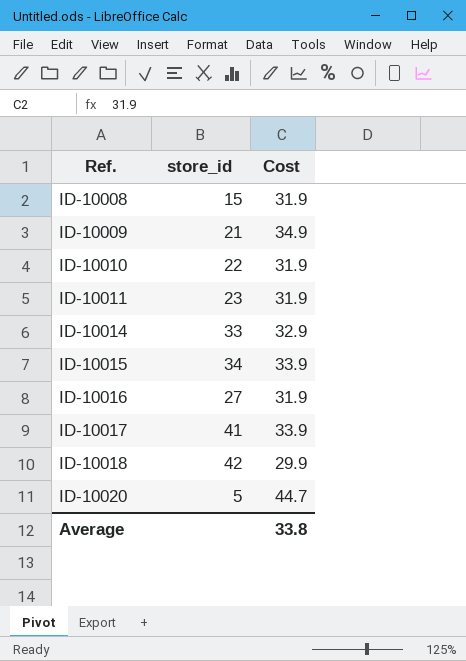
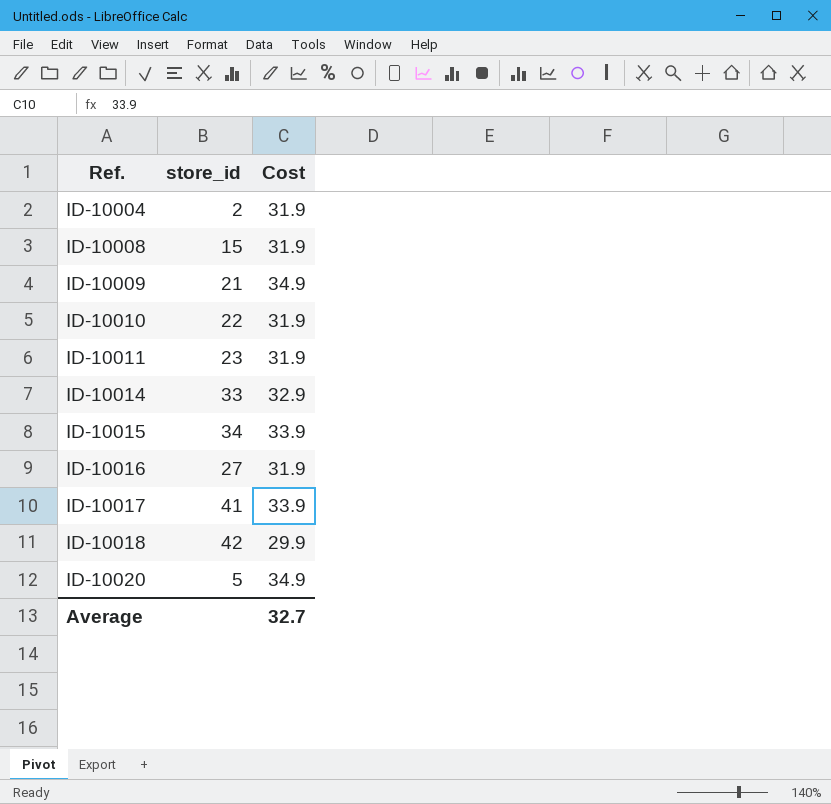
row ID-10004: none -> 2 | 31.9
ID-10020 | Cost: 44.7 -> 34.9
Average | Cost: 33.8 -> 32.7

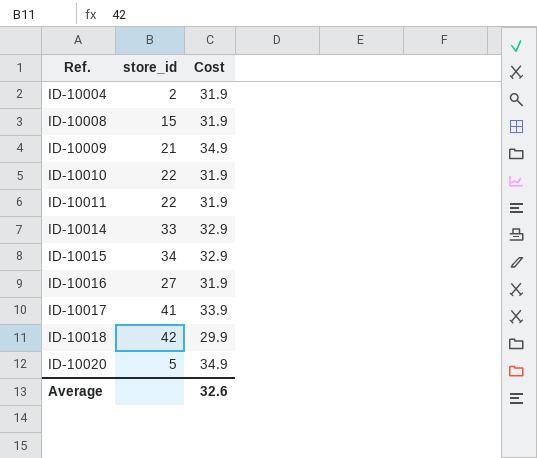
ID-10011 | store_id: 23 -> 22
ID-10015 | Cost: 33.9 -> 32.9
Average | Cost: 32.7 -> 32.6

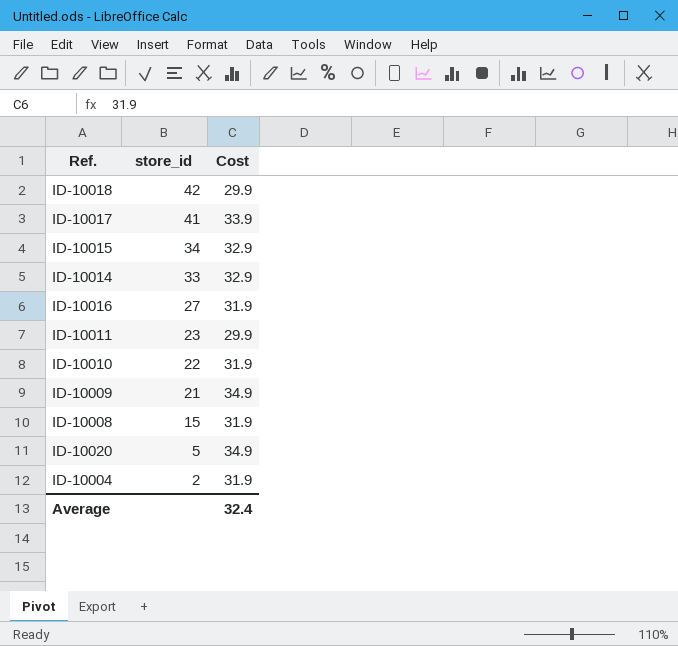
row order: Ref. ascending -> store_id descending
ID-10011 | store_id: 22 -> 23
ID-10011 | Cost: 31.9 -> 29.9
Average | Cost: 32.6 -> 32.4

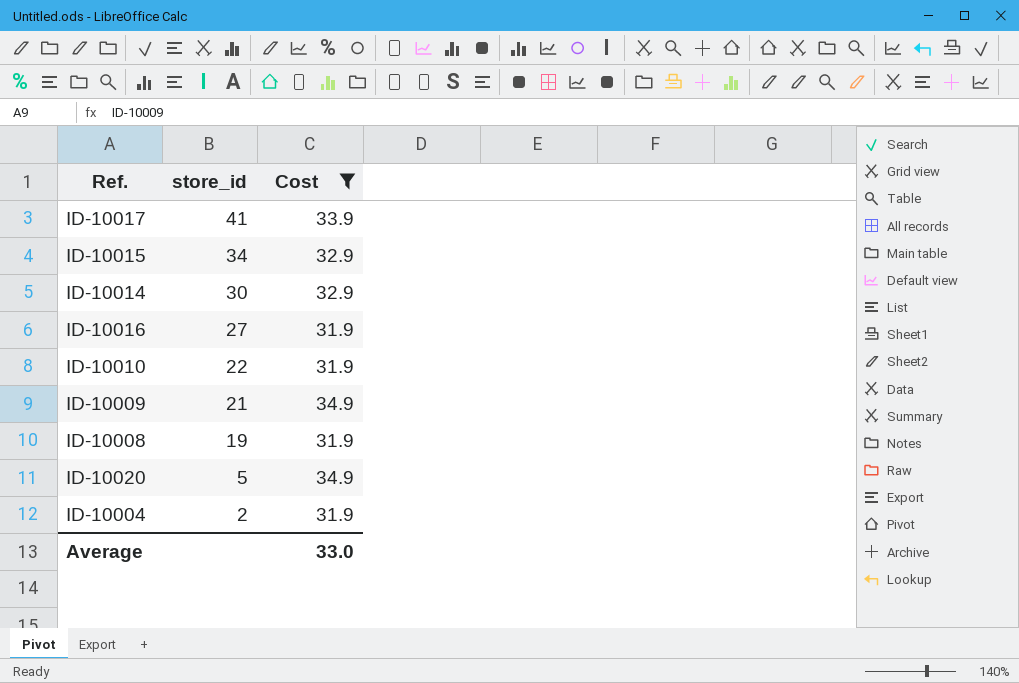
filter: none -> Cost != 29.9
ID-10014 | store_id: 33 -> 30
ID-10008 | store_id: 15 -> 19
Average | Cost: 32.4 -> 33.0

